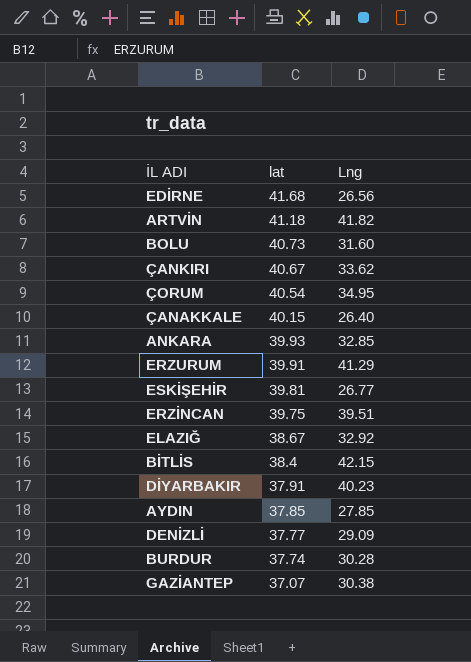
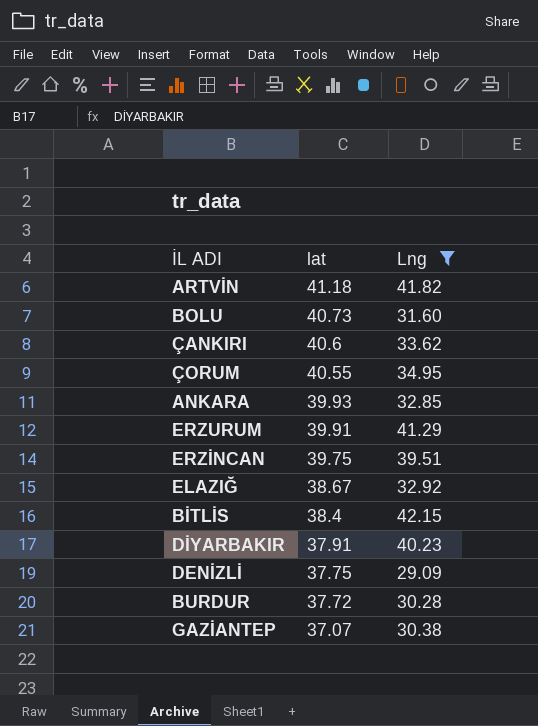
filter: none -> Lng >= 29.09
ÇANKIRI | lat: 40.67 -> 40.6
ÇORUM | lat: 40.54 -> 40.55
DENİZLİ | lat: 37.77 -> 37.75
BURDUR | lat: 37.74 -> 37.72

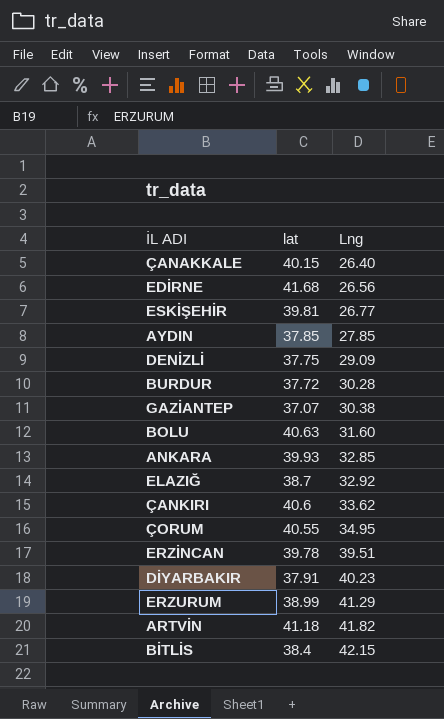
filter: Lng >= 29.09 -> none
row order: lat descending -> Lng ascending
BOLU | lat: 40.73 -> 40.63
ELAZIĞ | lat: 38.67 -> 38.7
ERZİNCAN | lat: 39.75 -> 39.78
ERZURUM | lat: 39.91 -> 38.99

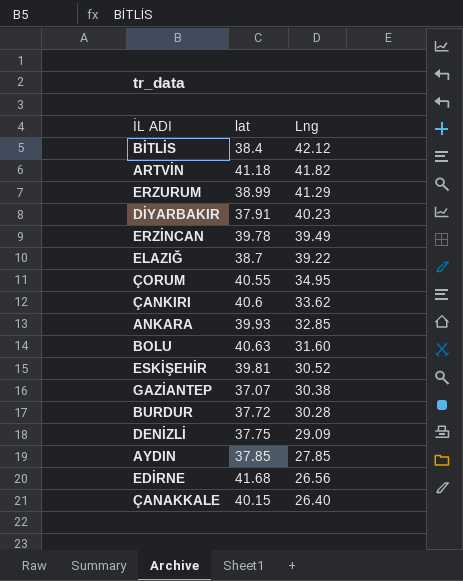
row order: Lng ascending -> Lng descending
BİTLİS | Lng: 42.15 -> 42.12
ERZİNCAN | Lng: 39.51 -> 39.49
ELAZIĞ | Lng: 32.92 -> 39.22
ESKİŞEHİR | Lng: 26.77 -> 30.52

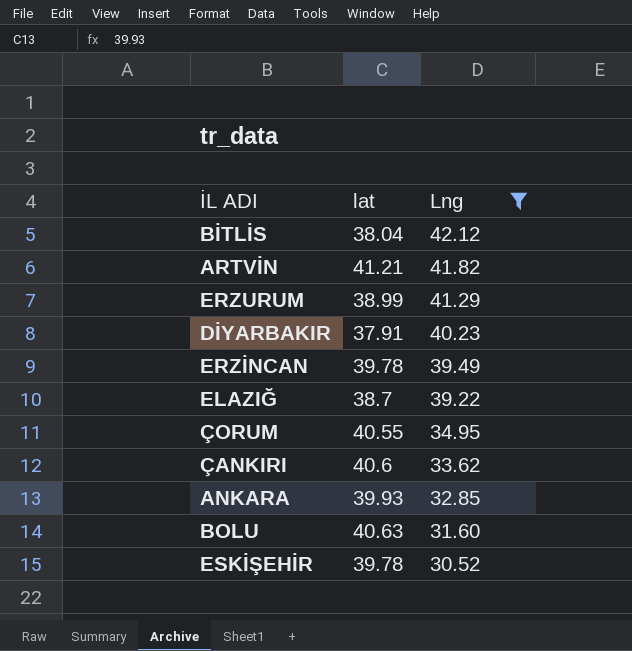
filter: none -> Lng >= 30.52
BİTLİS | lat: 38.4 -> 38.04
ARTVİN | lat: 41.18 -> 41.21
ESKİŞEHİR | lat: 39.81 -> 39.78

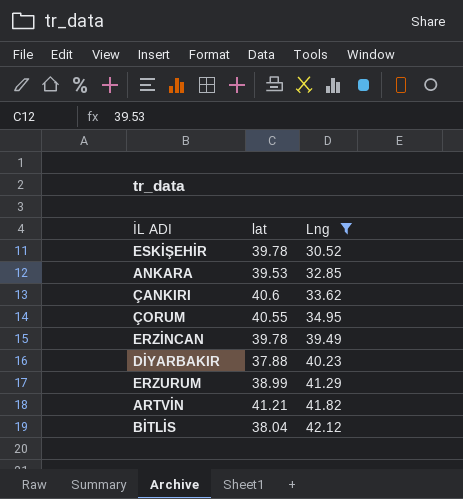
row order: Lng descending -> Lng ascending
row ELAZIĞ: 38.7 | 39.22 -> none
row BOLU: 40.63 | 31.60 -> none
ANKARA | lat: 39.93 -> 39.53
DİYARBAKIR | lat: 37.91 -> 37.88

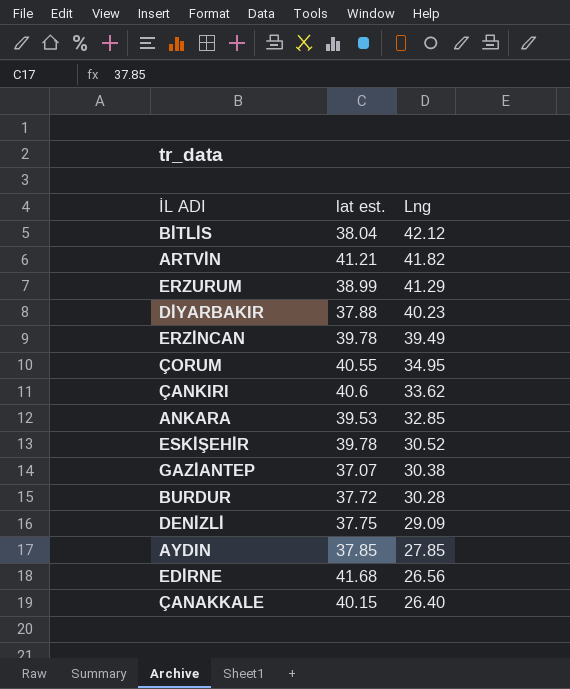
filter: Lng >= 30.52 -> none
row order: Lng ascending -> Lng descending
column name: lat -> lat est.

